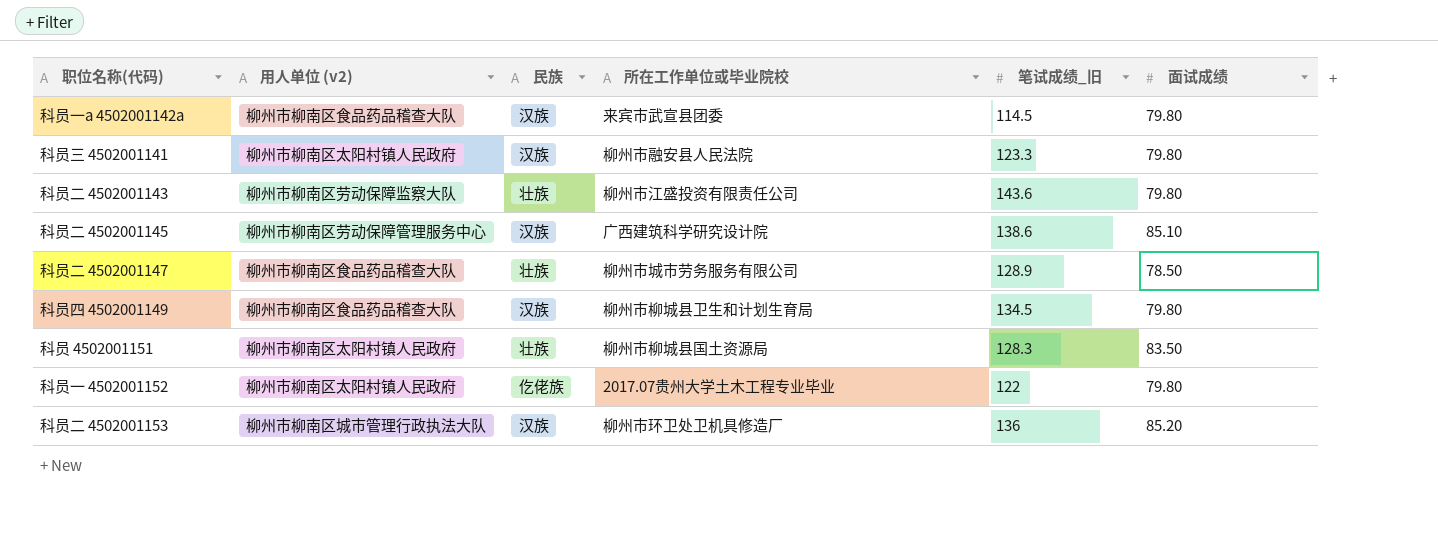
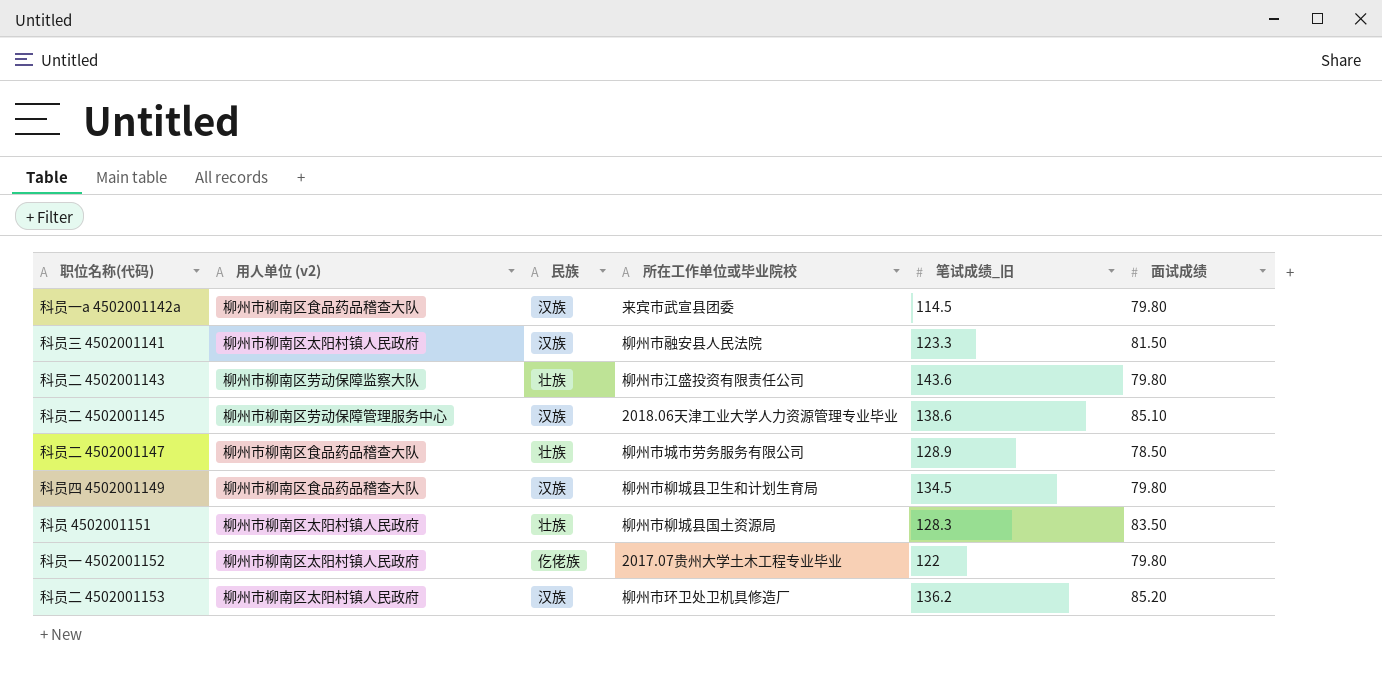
科员三 4502001141 | 面试成绩: 79.80 -> 81.50
科员二 4502001145 | 所在工作单位或毕业院校: 广西建筑科学研究设计院 -> 2018.06天津工业大学人力资源管理专业毕业
科员二 4502001153 | 用人单位 (v2): 柳州市柳南区城市管理行政执法大队 -> 柳州市柳南区太阳村镇人民政府
科员二 4502001153 | 笔试成绩_旧: 136 -> 136.2

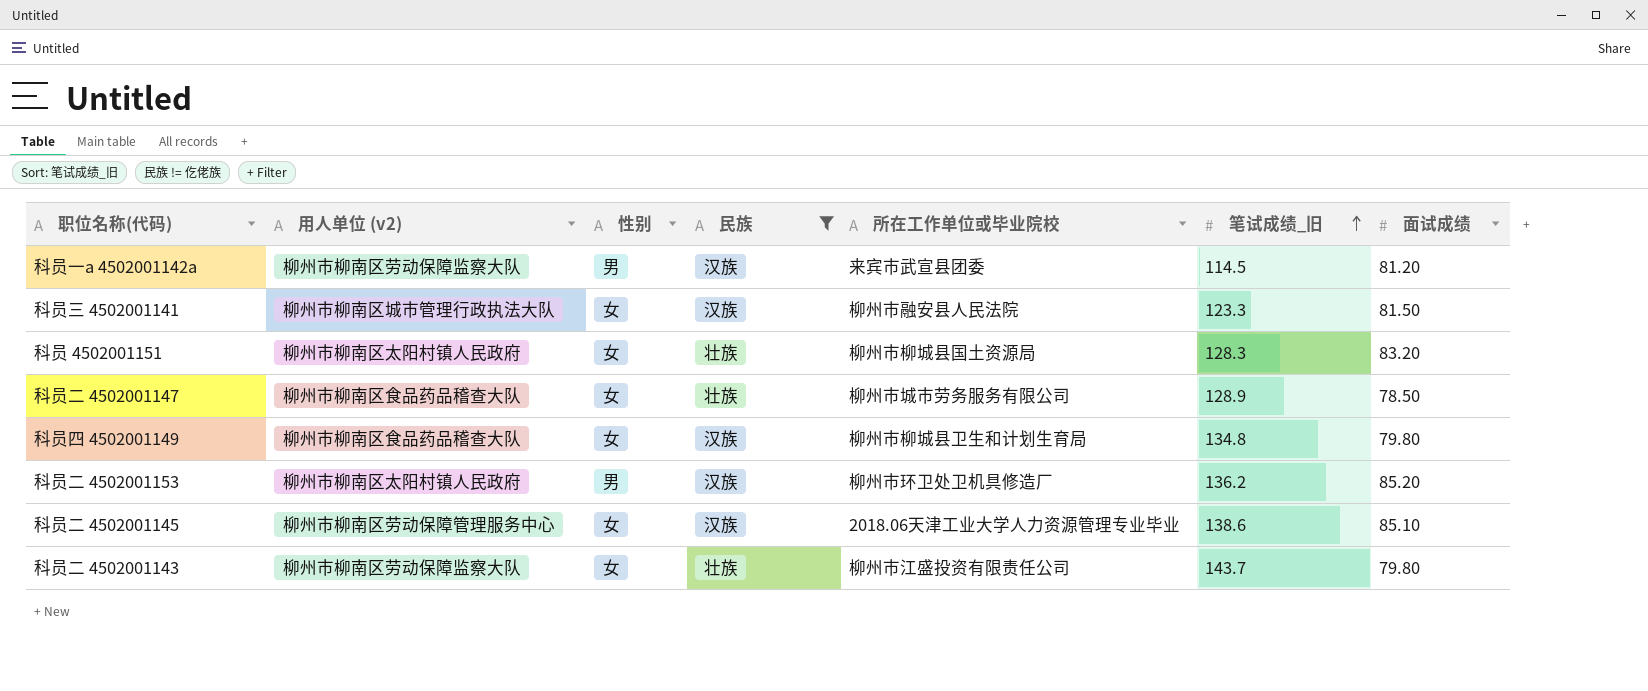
filter: none -> 民族 != 仡佬族
row order: none -> 笔试成绩_旧 ascending
column 性别 | position: none -> 3
科员一a 4502001142a | 用人单位 (v2): 柳州市柳南区食品药品稽查大队 -> 柳州市柳南区劳动保障监察大队
科员一a 4502001142a | 面试成绩: 79.80 -> 81.20
科员三 4502001141 | 用人单位 (v2): 柳州市柳南区太阳村镇人民政府 -> 柳州市柳南区城市管理行政执法大队
科员 4502001151 | 面试成绩: 83.50 -> 83.20
科员四 4502001149 | 笔试成绩_旧: 134.5 -> 134.8
科员二 4502001143 | 笔试成绩_旧: 143.6 -> 143.7

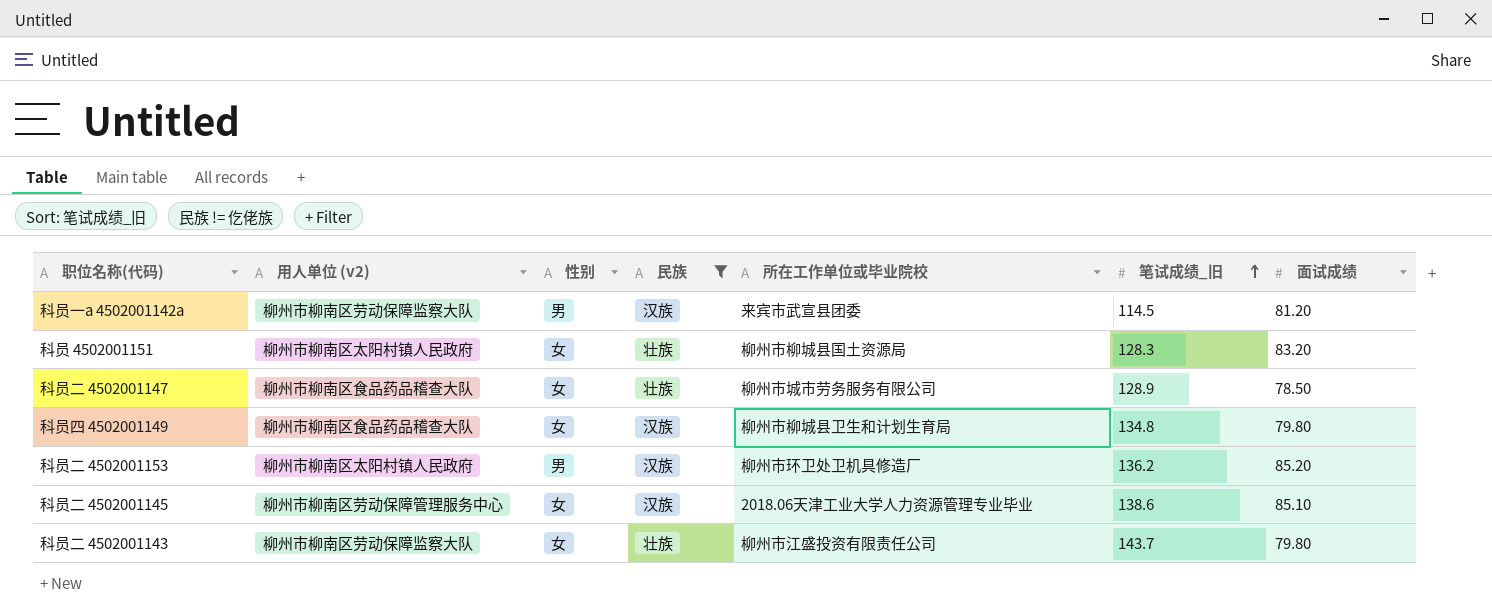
row 科员三 4502001141: 柳州市柳南区城市管理行政执法大队 | 女 | 汉族 | 柳州市融安县人民法院 | 123.3 | 81.50 -> none

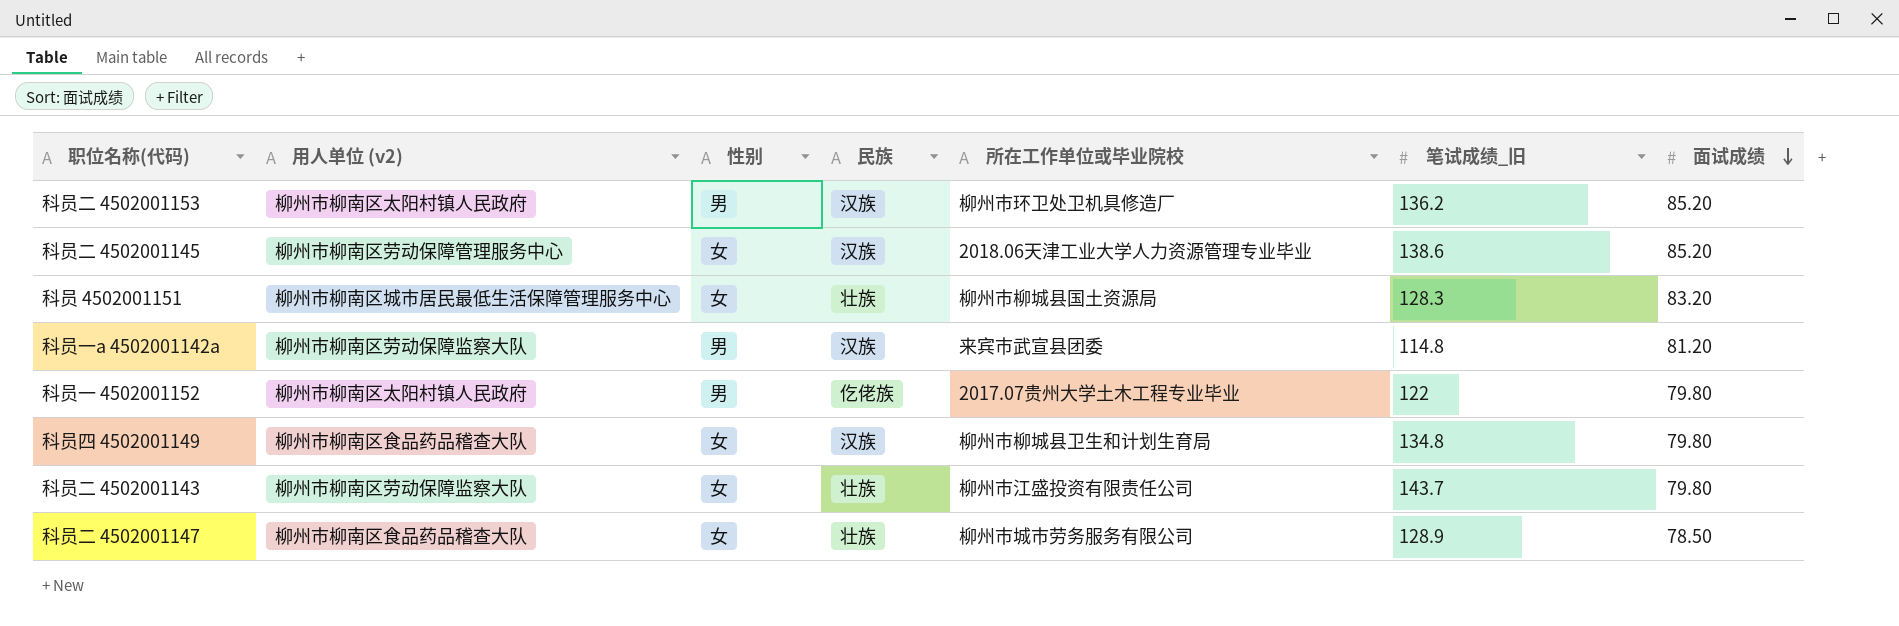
filter: 民族 != 仡佬族 -> none
row order: 笔试成绩_旧 ascending -> 面试成绩 descending
科员二 4502001145 | 面试成绩: 85.10 -> 85.20
科员 4502001151 | 用人单位 (v2): 柳州市柳南区太阳村镇人民政府 -> 柳州市柳南区城市居民最低生活保障管理服务中心
科员一a 4502001142a | 笔试成绩_旧: 114.5 -> 114.8

